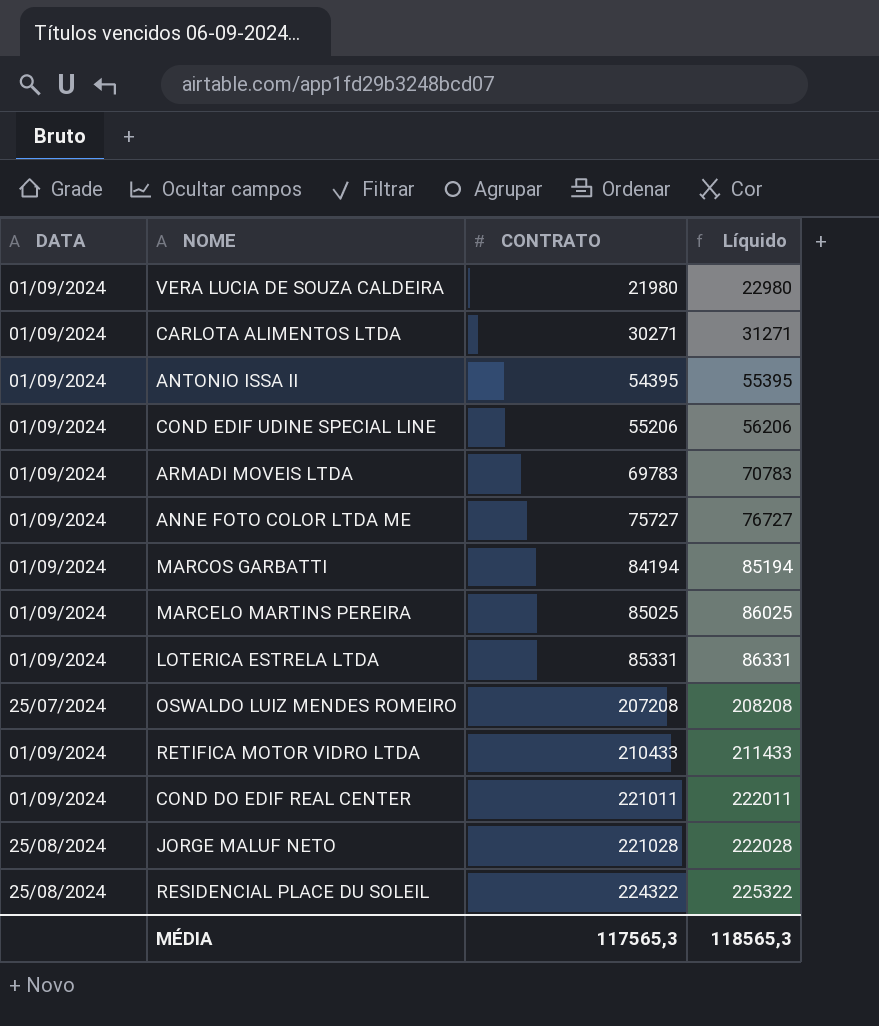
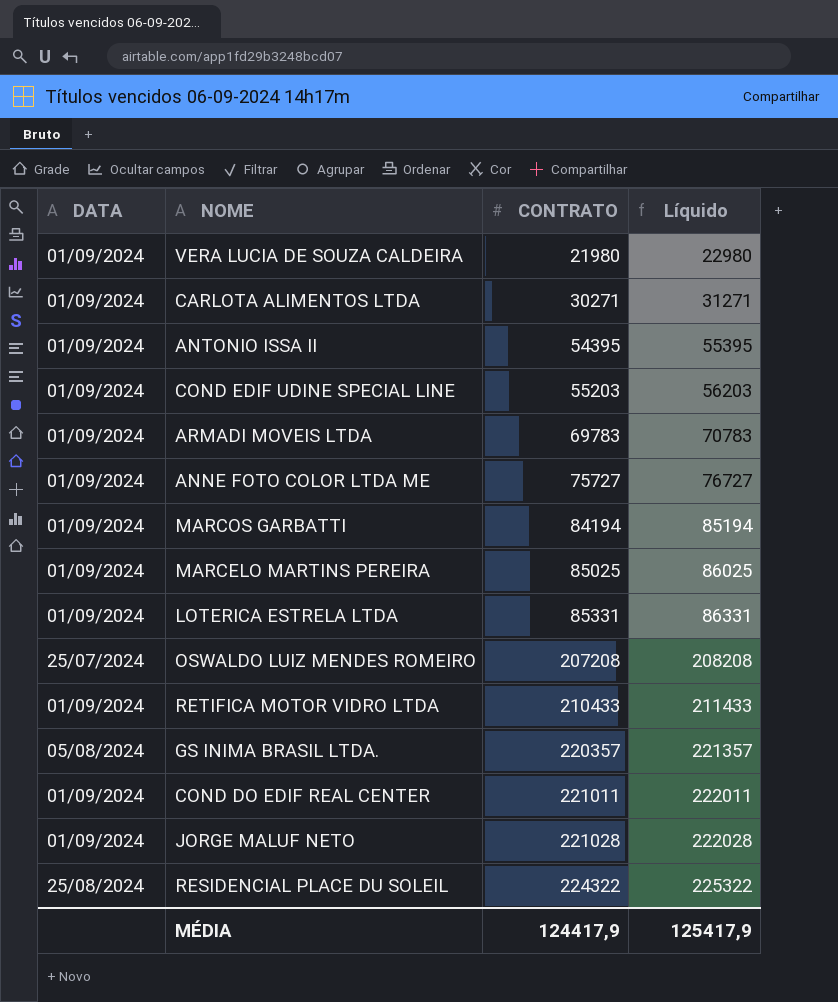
COND EDIF UDINE SPECIAL LINE | CONTRATO: 55206 -> 55203
COND EDIF UDINE SPECIAL LINE | Líquido: 56206 -> 56203
row GS INIMA BRASIL LTDA.: none -> 05/08/2024 | 220357 | 221357
JORGE MALUF NETO | DATA: 25/08/2024 -> 01/09/2024
MÉDIA | CONTRATO: 117565,3 -> 124417,9
MÉDIA | Líquido: 118565,3 -> 125417,9

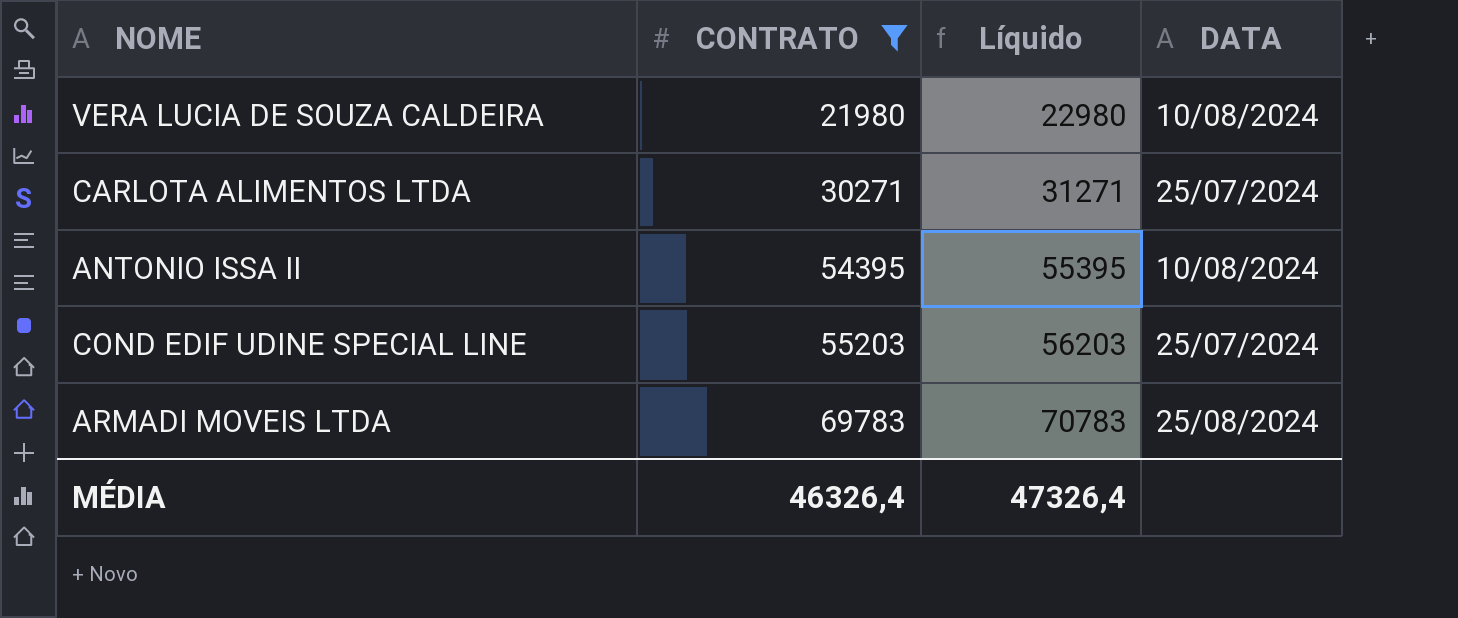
filter: none -> CONTRATO <= 69783
column DATA | position: 1 -> 4
VERA LUCIA DE SOUZA CALDEIRA | DATA: 01/09/2024 -> 10/08/2024
CARLOTA ALIMENTOS LTDA | DATA: 01/09/2024 -> 25/07/2024
ANTONIO ISSA II | DATA: 01/09/2024 -> 10/08/2024
COND EDIF UDINE SPECIAL LINE | DATA: 01/09/2024 -> 25/07/2024
ARMADI MOVEIS LTDA | DATA: 01/09/2024 -> 25/08/2024
MÉDIA | CONTRATO: 124417,9 -> 46326,4
MÉDIA | Líquido: 125417,9 -> 47326,4

